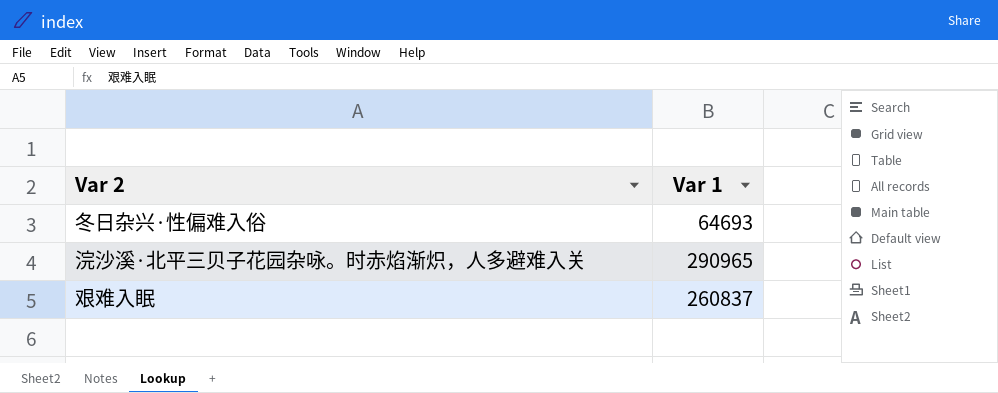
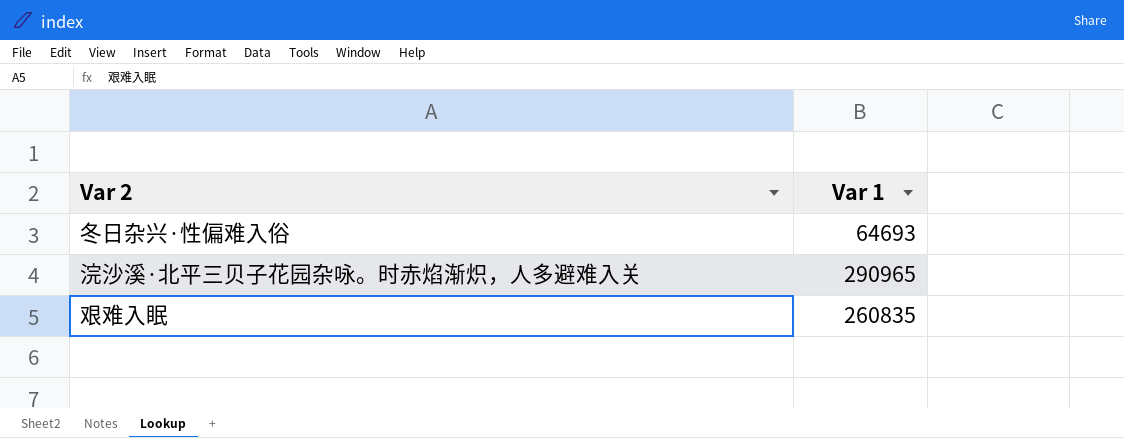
艰难入眠 | Var 1: 260837 -> 260835

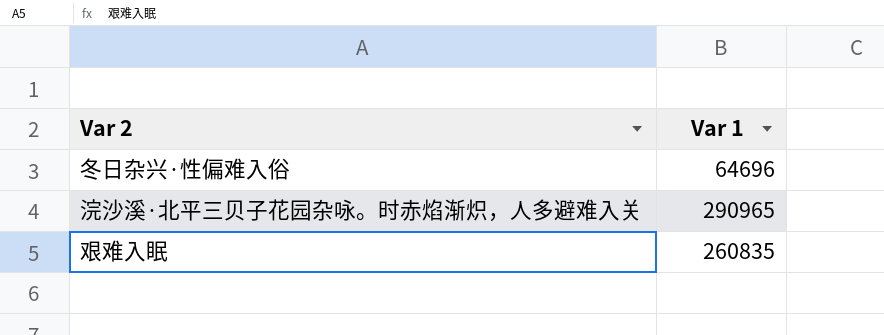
冬日杂兴·性偏难入俗 | Var 1: 64693 -> 64696

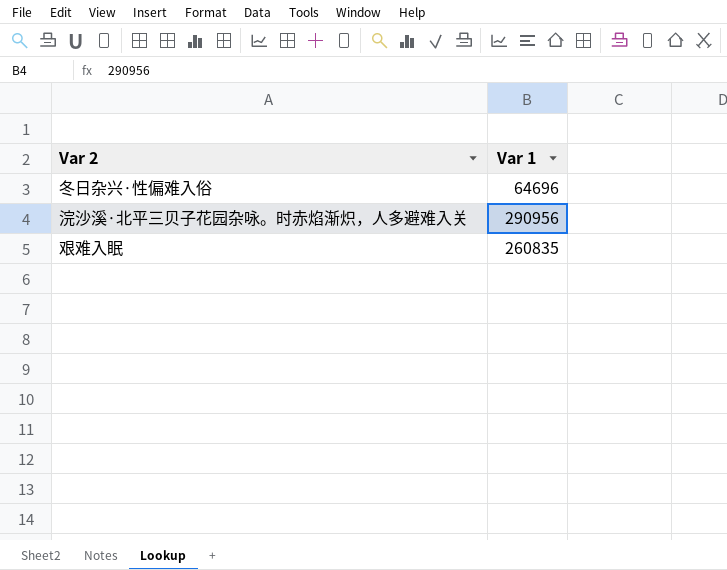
浣沙溪·北平三贝子花园杂咏。时赤焰渐炽，人多避难入关 | Var 1: 290965 -> 290956

